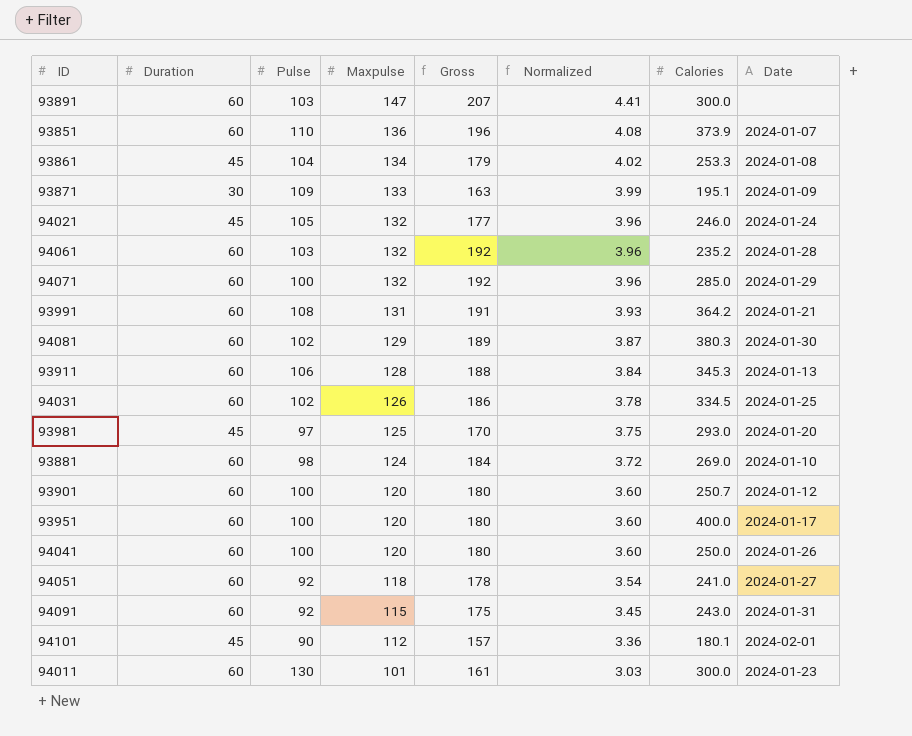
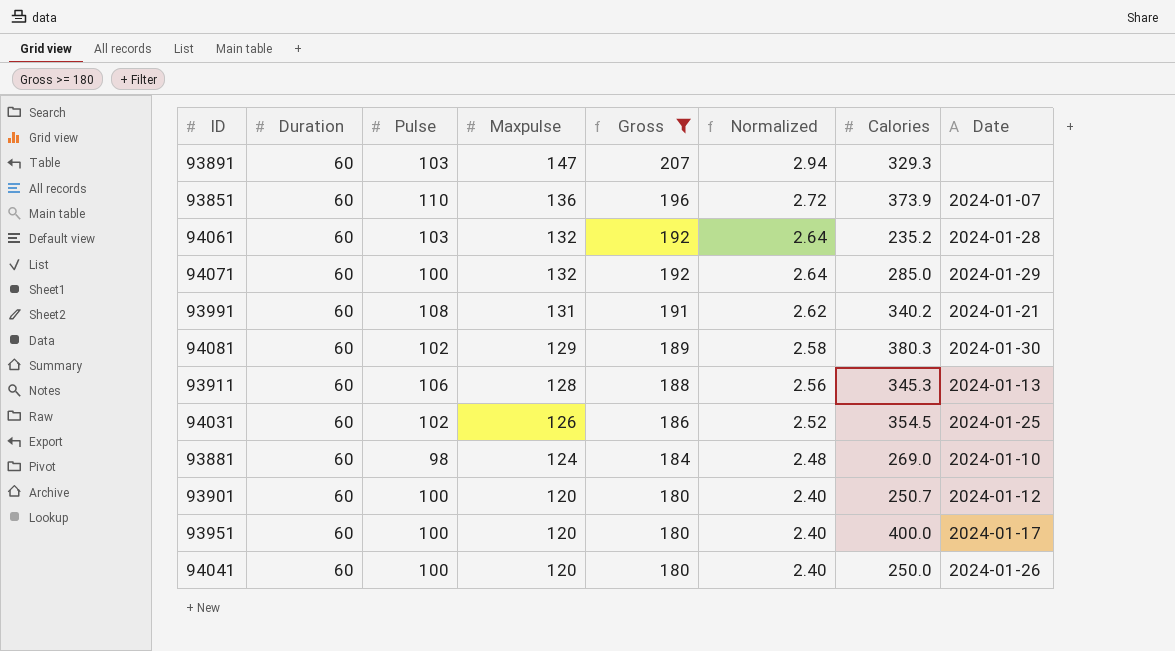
filter: none -> Gross >= 180
column Normalized | formula: [Maxpulse] * 0.03 -> [Maxpulse] * 0.02
93891 | Calories: 300.0 -> 329.3
93991 | Calories: 364.2 -> 340.2
94031 | Calories: 334.5 -> 354.5

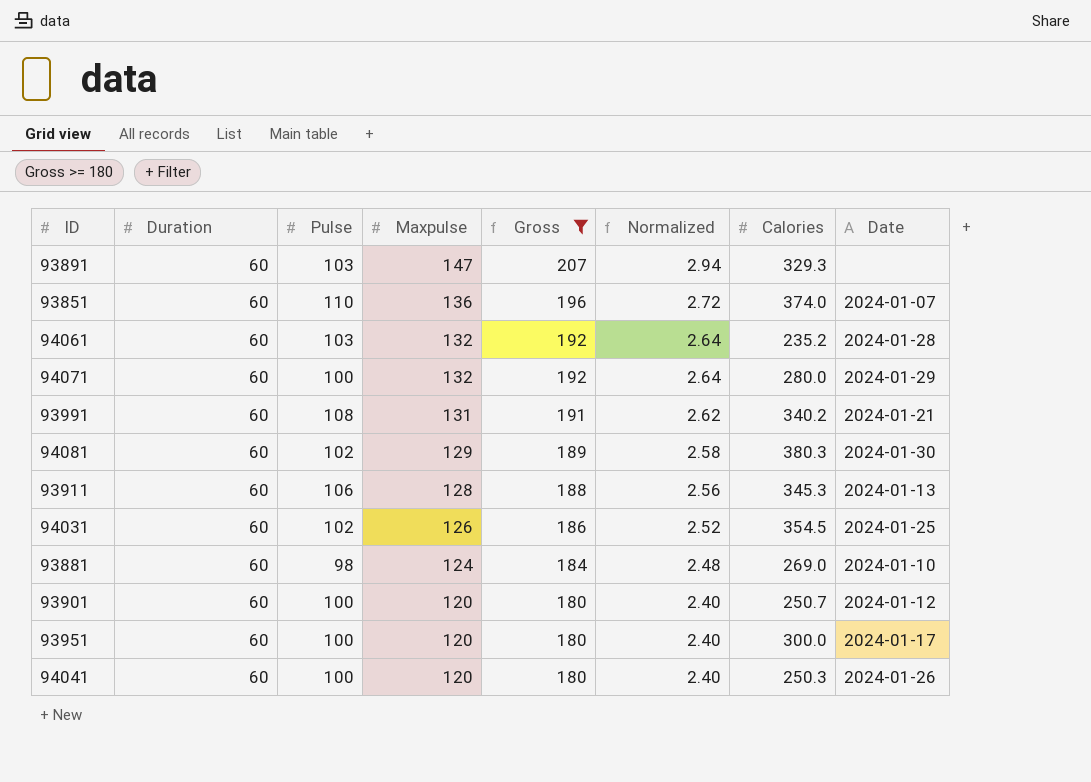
93851 | Calories: 373.9 -> 374.0
94071 | Calories: 285.0 -> 280.0
93951 | Calories: 400.0 -> 300.0
94041 | Calories: 250.0 -> 250.3

